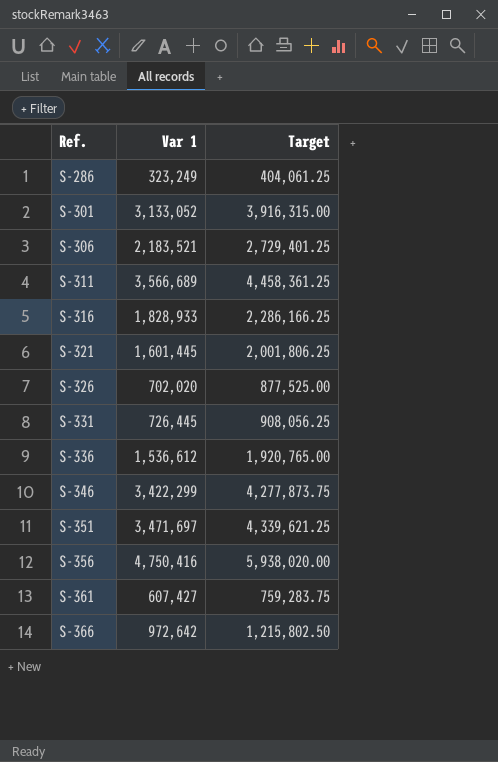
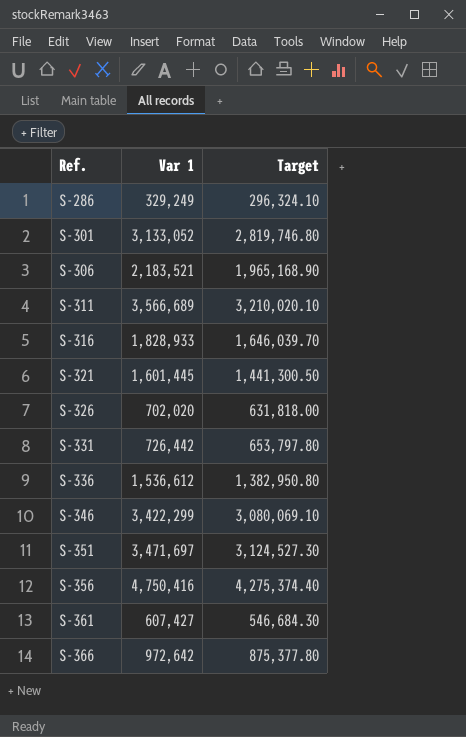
column Target | formula: [Var 1] * 1.25 -> [Var 1] * 0.9
S-286 | Var 1: 323,249 -> 329,249
S-331 | Var 1: 726,445 -> 726,442

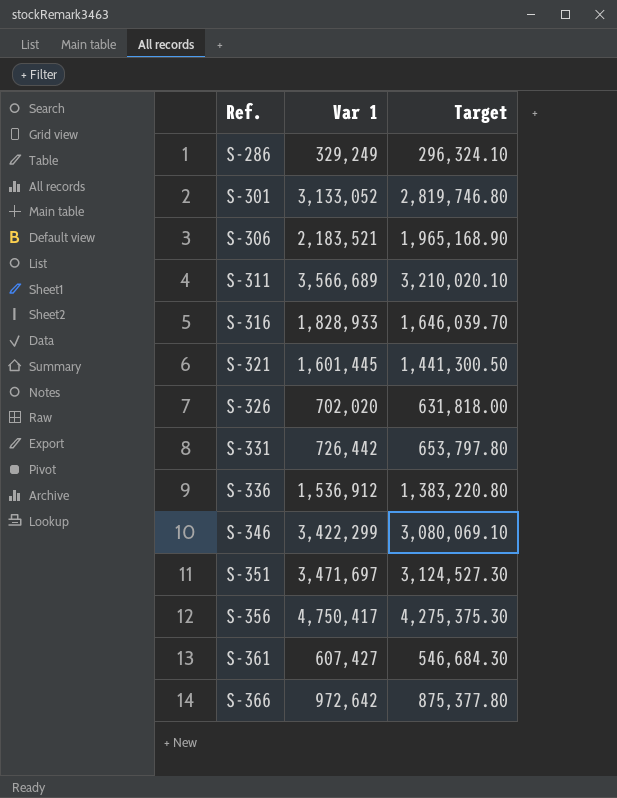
S-336 | Var 1: 1,536,612 -> 1,536,912
S-336 | Target: 1,382,950.80 -> 1,383,220.80
S-356 | Var 1: 4,750,416 -> 4,750,417
S-356 | Target: 4,275,374.40 -> 4,275,375.30

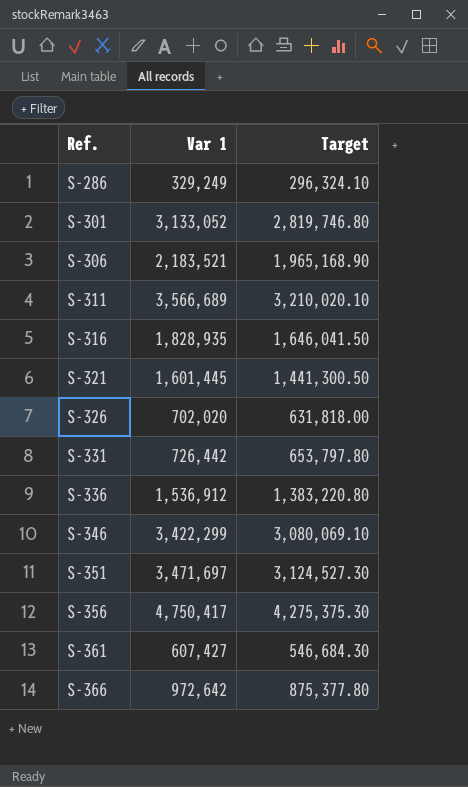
S-316 | Var 1: 1,828,933 -> 1,828,935
S-316 | Target: 1,646,039.70 -> 1,646,041.50

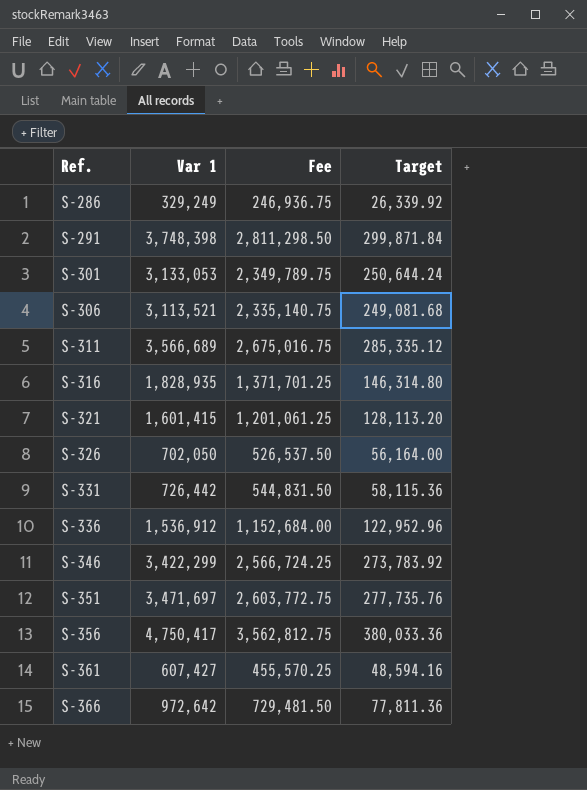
column Fee | formula: none -> [Var 1] * 0.75
column Target | formula: [Var 1] * 0.9 -> [Var 1] * 0.08
row S-291: none -> 3,748,398 | 2,811,298.50 | 299,871.84
S-301 | Var 1: 3,133,052 -> 3,133,053
S-306 | Var 1: 2,183,521 -> 3,113,521
S-321 | Var 1: 1,601,445 -> 1,601,415
S-326 | Var 1: 702,020 -> 702,050

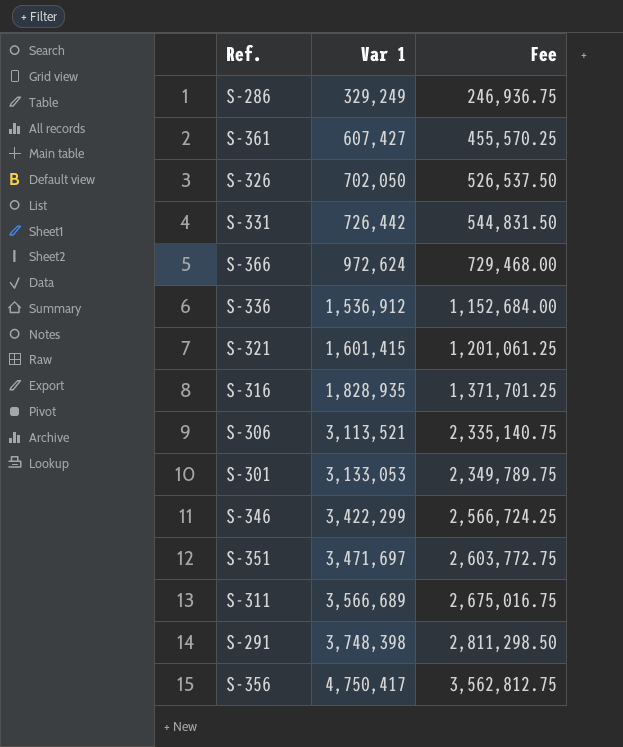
row order: Ref. ascending -> Var 1 ascending
column Target | formula: [Var 1] * 0.08 -> none
S-366 | Var 1: 972,642 -> 972,624
S-366 | Fee: 729,481.50 -> 729,468.00

